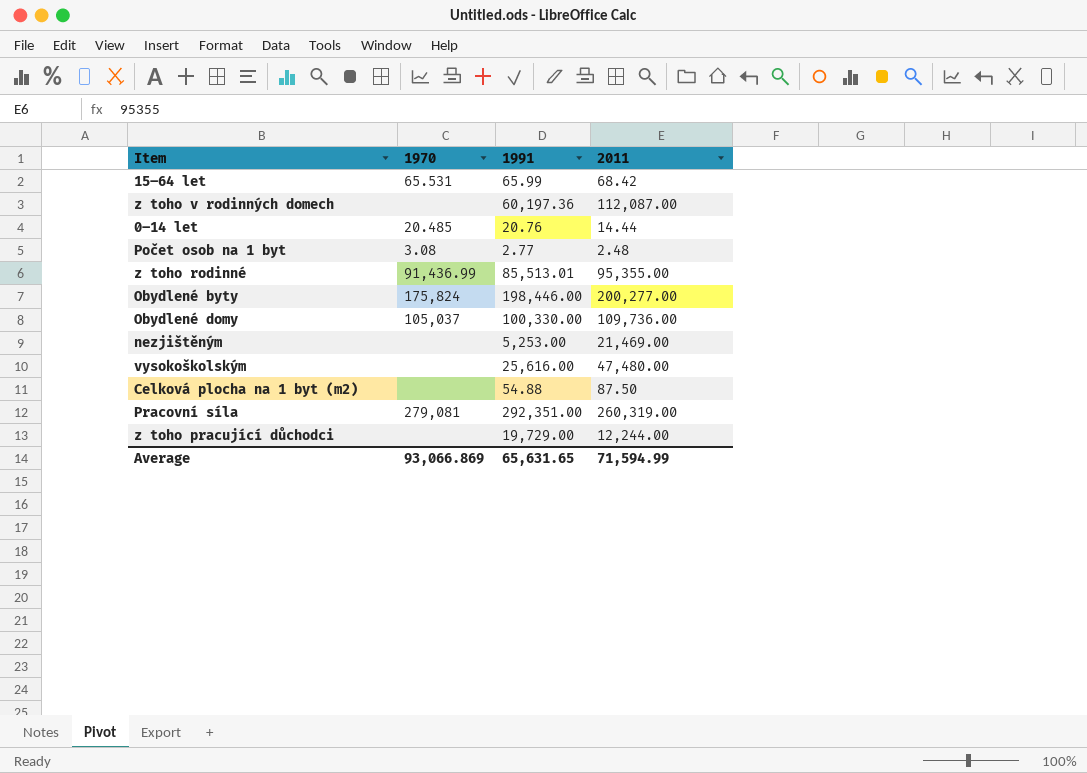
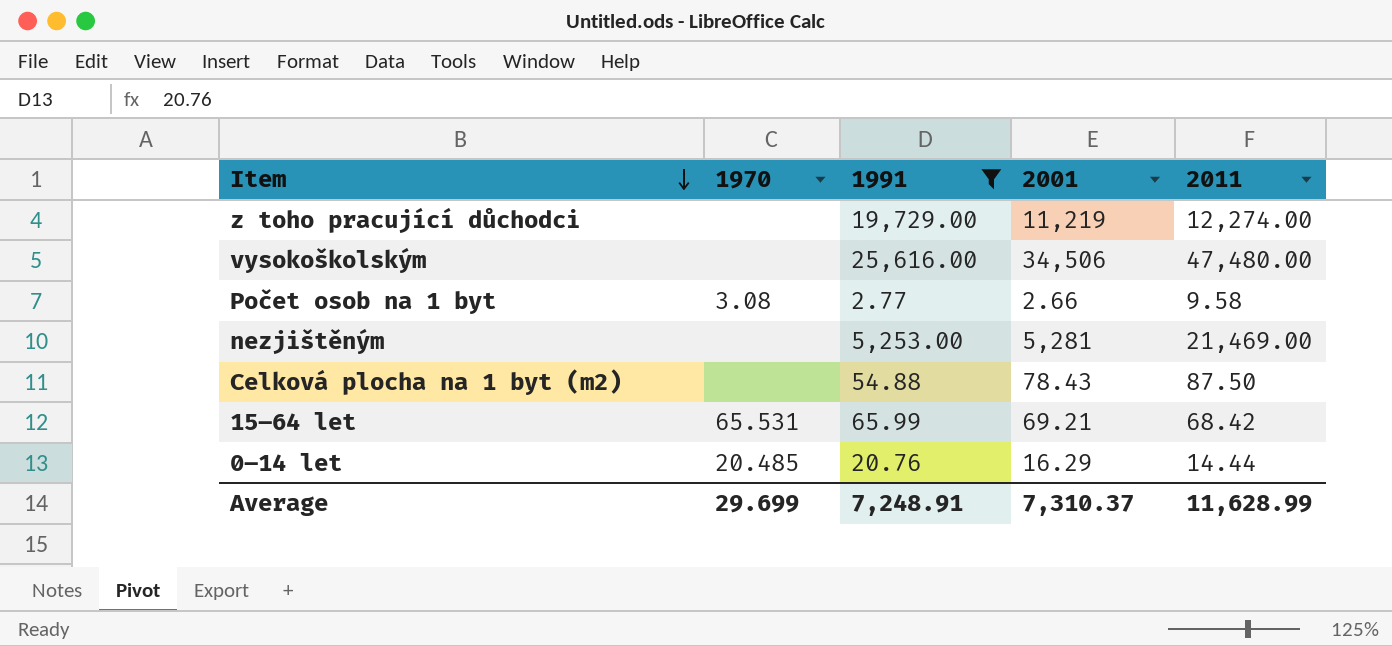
filter: none -> 1991 <= 25,616.00
row order: none -> Item descending
column 2001 | position: none -> 4
z toho pracující důchodci | 2011: 12,244.00 -> 12,274.00
Počet osob na 1 byt | 2011: 2.48 -> 9.58
Average | 1970: 93,066.869 -> 29.699
Average | 1991: 65,631.65 -> 7,248.91
Average | 2011: 71,594.99 -> 11,628.99

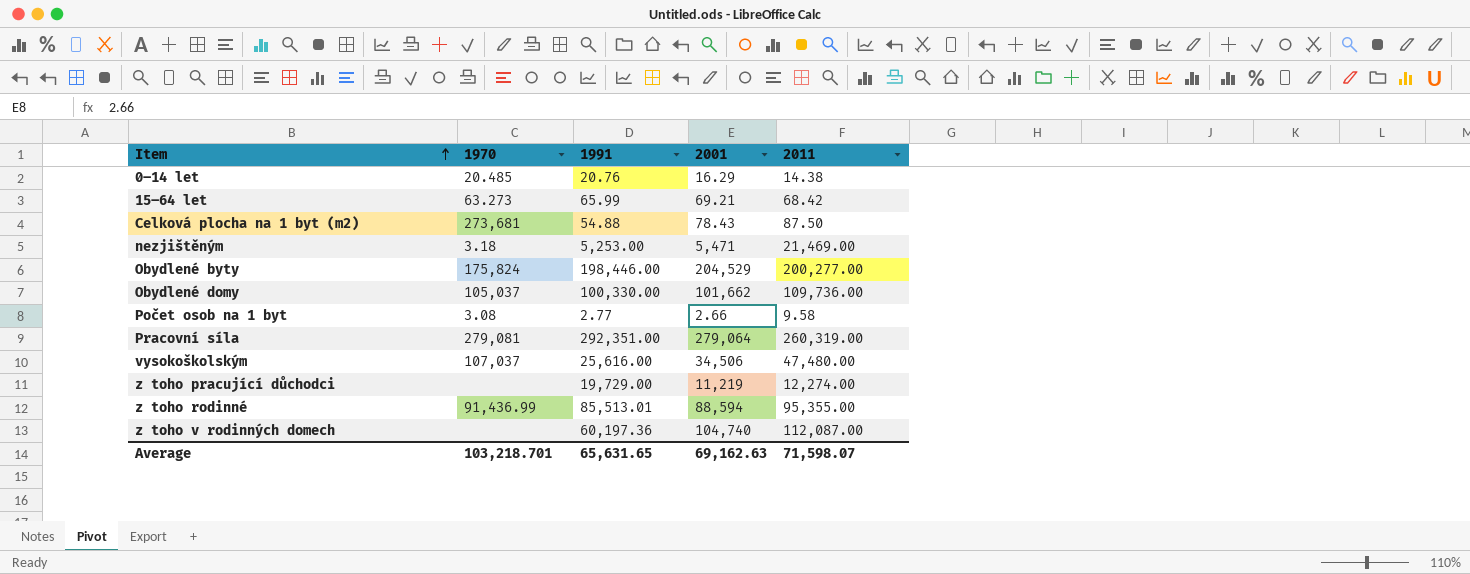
filter: 1991 <= 25,616.00 -> none
row order: Item descending -> Item ascending
0–14 let | 2011: 14.44 -> 14.38
15–64 let | 1970: 65.531 -> 63.273
Celková plocha na 1 byt (m2) | 1970: none -> 273,681
nezjištěným | 1970: none -> 3.18
nezjištěným | 2001: 5,281 -> 5,471
vysokoškolským | 1970: none -> 107,037
Average | 1970: 29.699 -> 103,218.701
Average | 1991: 7,248.91 -> 65,631.65
Average | 2001: 7,310.37 -> 69,162.63
Average | 2011: 11,628.99 -> 71,598.07

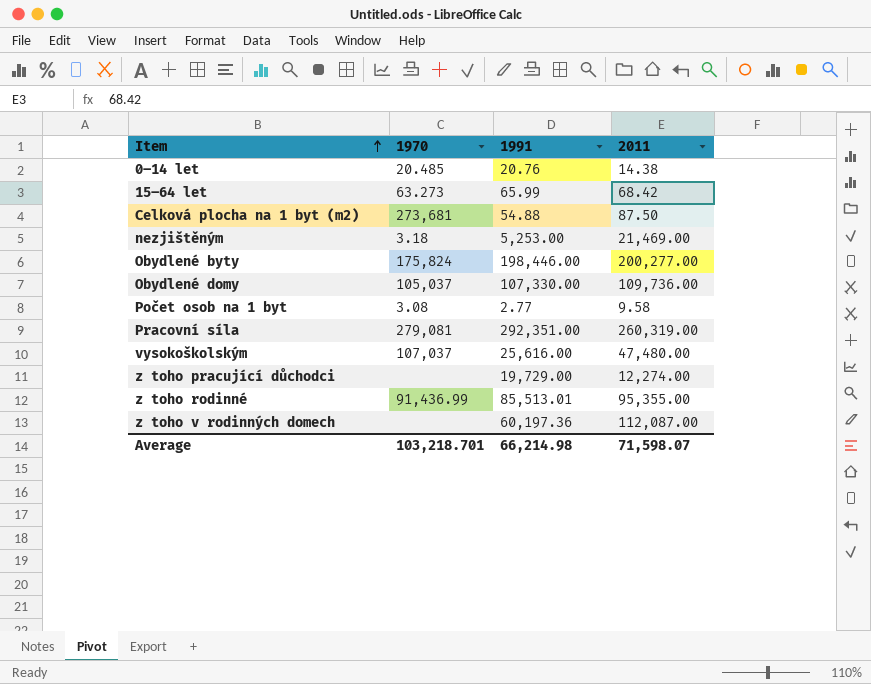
column 2001 | position: 4 -> none
Obydlené domy | 1991: 100,330.00 -> 107,330.00
Average | 1991: 65,631.65 -> 66,214.98

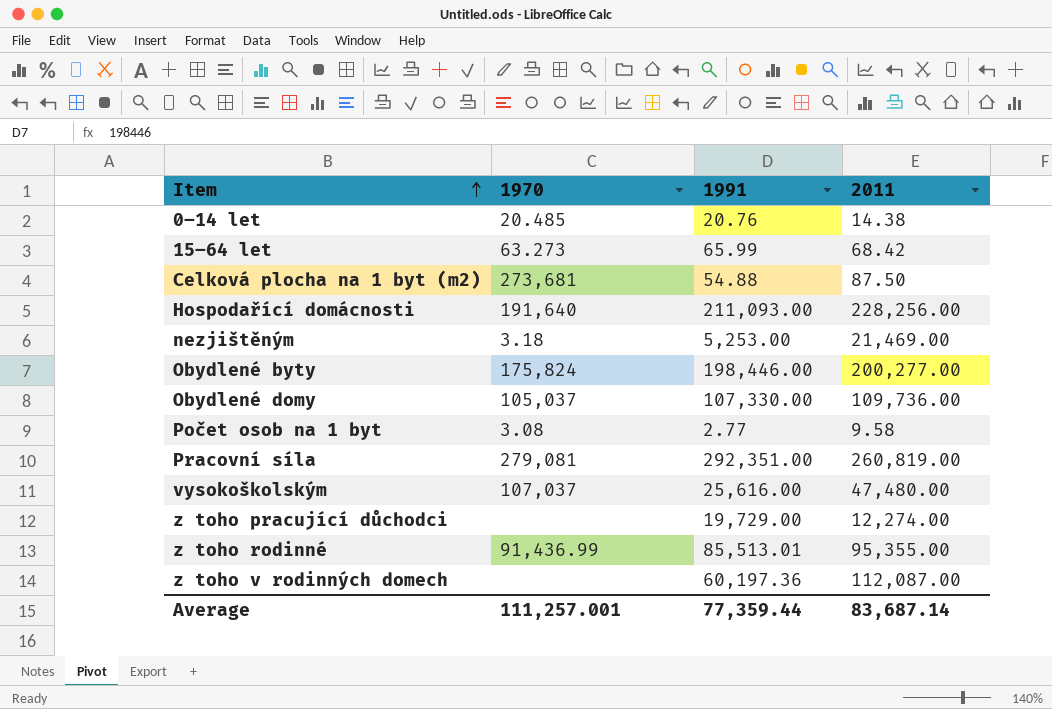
row Hospodařící domácnosti: none -> 191,640 | 211,093.00 | 228,256.00
Pracovní síla | 2011: 260,319.00 -> 260,819.00
Average | 1970: 103,218.701 -> 111,257.001
Average | 1991: 66,214.98 -> 77,359.44
Average | 2011: 71,598.07 -> 83,687.14

